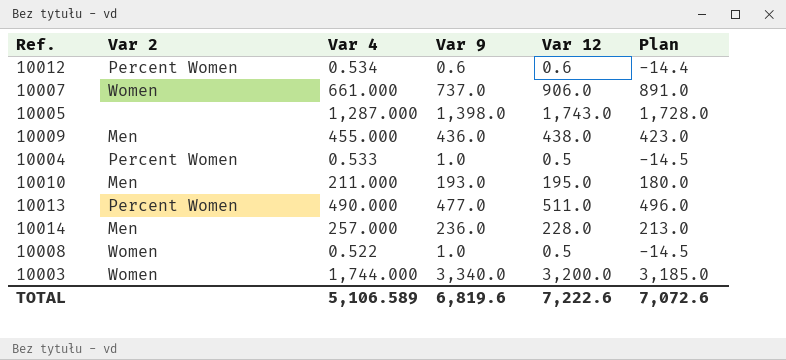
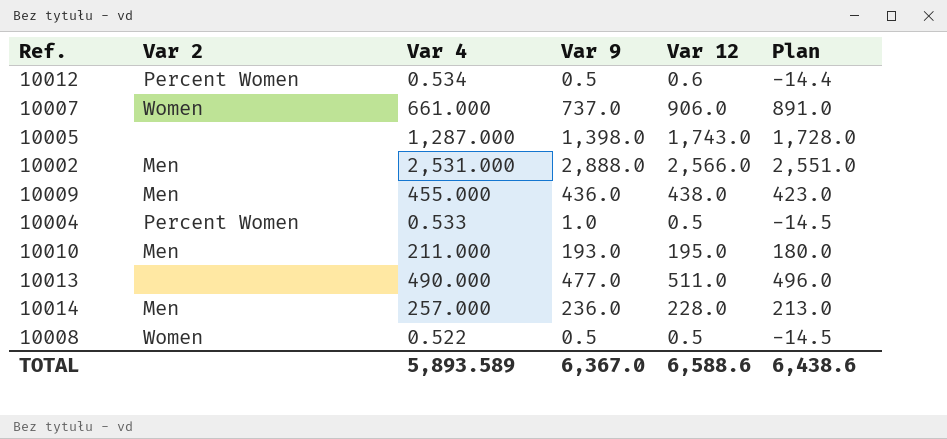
row 10003: Women | 1,744.000 | 3,340.0 | 3,200.0 | 3,185.0 -> none
10012 | Var 9: 0.6 -> 0.5
row 10002: none -> Men | 2,531.000 | 2,888.0 | 2,566.0 | 2,551.0
10013 | Var 2: Percent Women -> none
10008 | Var 9: 1.0 -> 0.5
TOTAL | Var 4: 5,106.589 -> 5,893.589
TOTAL | Var 9: 6,819.6 -> 6,367.0
TOTAL | Var 12: 7,222.6 -> 6,588.6
TOTAL | Plan: 7,072.6 -> 6,438.6

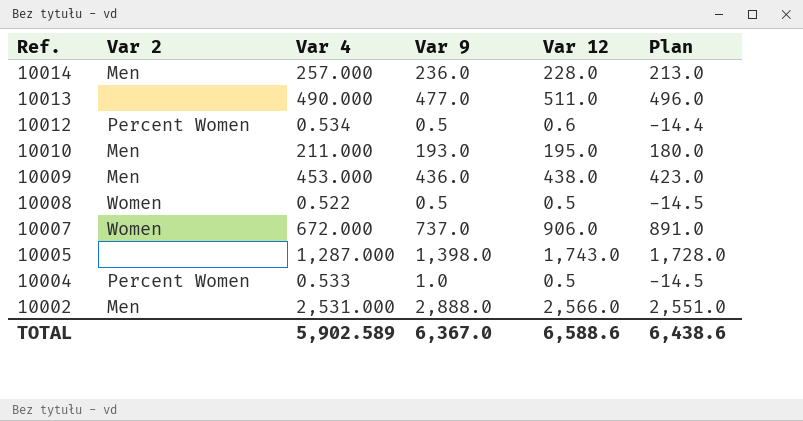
row order: none -> Ref. descending
10009 | Var 4: 455.000 -> 453.000
10007 | Var 4: 661.000 -> 672.000
TOTAL | Var 4: 5,893.589 -> 5,902.589

